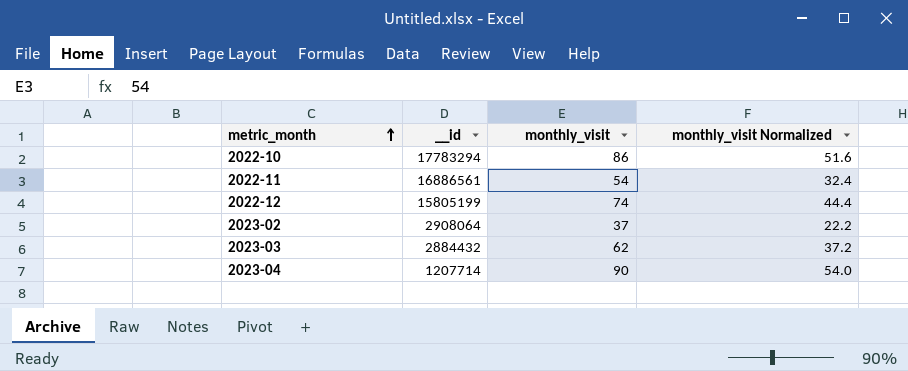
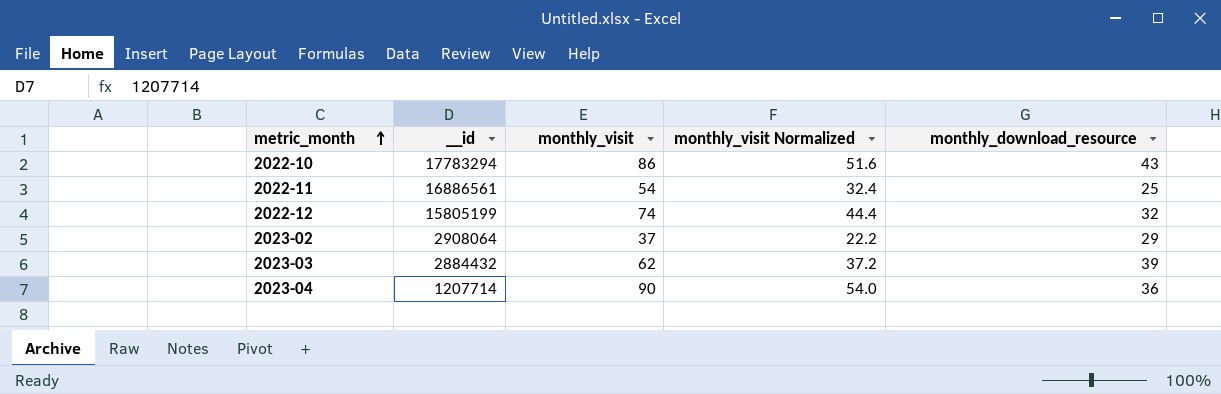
column monthly_download_resource | position: none -> 5

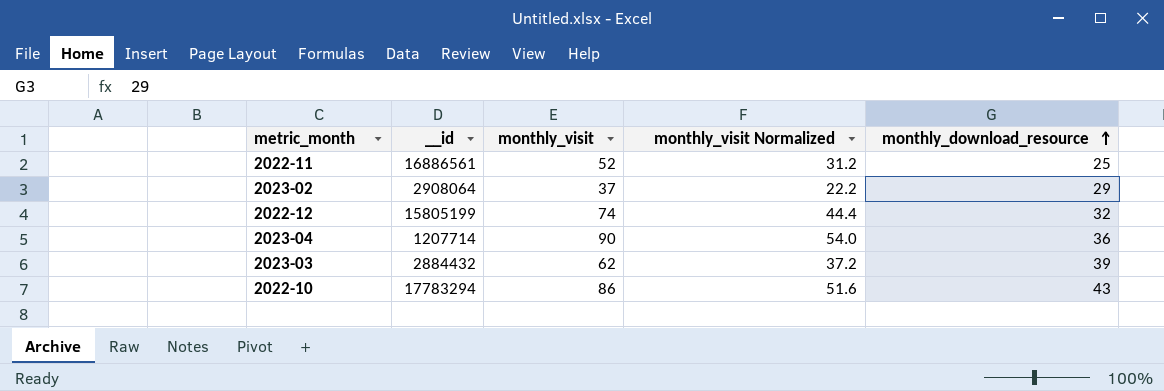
row order: metric_month ascending -> monthly_download_resource ascending
2022-11 | monthly_visit: 54 -> 52
2022-11 | monthly_visit Normalized: 32.4 -> 31.2

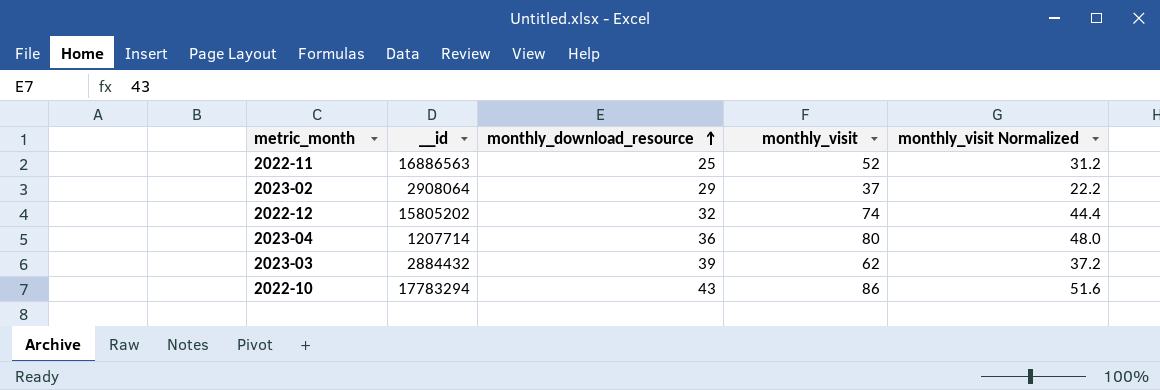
column monthly_download_resource | position: 5 -> 3
2022-11 | __id: 16886561 -> 16886563
2022-12 | __id: 15805199 -> 15805202
2023-04 | monthly_visit: 90 -> 80
2023-04 | monthly_visit Normalized: 54.0 -> 48.0

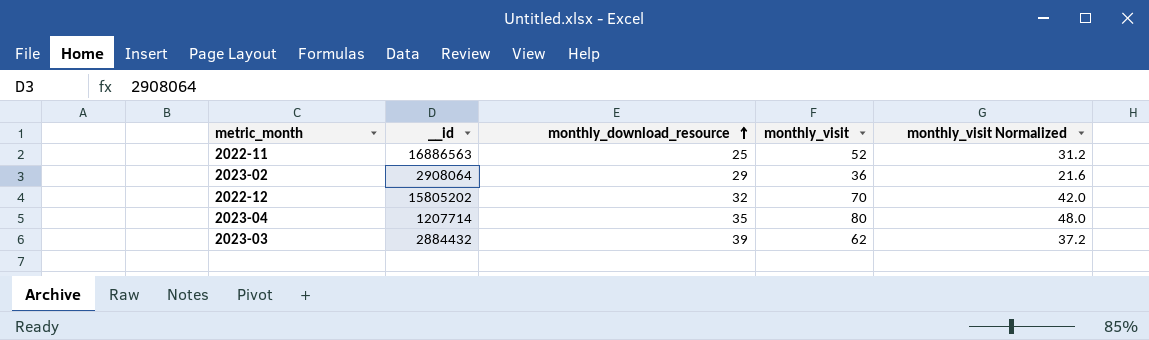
row 2022-10: 17783294 | 43 | 86 | 51.6 -> none
2023-02 | monthly_visit: 37 -> 36
2023-02 | monthly_visit Normalized: 22.2 -> 21.6
2022-12 | monthly_visit: 74 -> 70
2022-12 | monthly_visit Normalized: 44.4 -> 42.0
2023-04 | monthly_download_resource: 36 -> 35

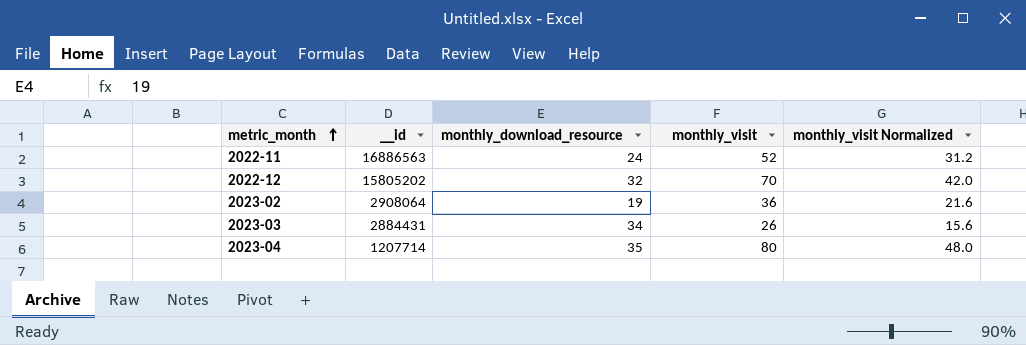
row order: monthly_download_resource ascending -> metric_month ascending
2022-11 | monthly_download_resource: 25 -> 24
2023-02 | monthly_download_resource: 29 -> 19
2023-03 | __id: 2884432 -> 2884431
2023-03 | monthly_download_resource: 39 -> 34
2023-03 | monthly_visit: 62 -> 26
2023-03 | monthly_visit Normalized: 37.2 -> 15.6

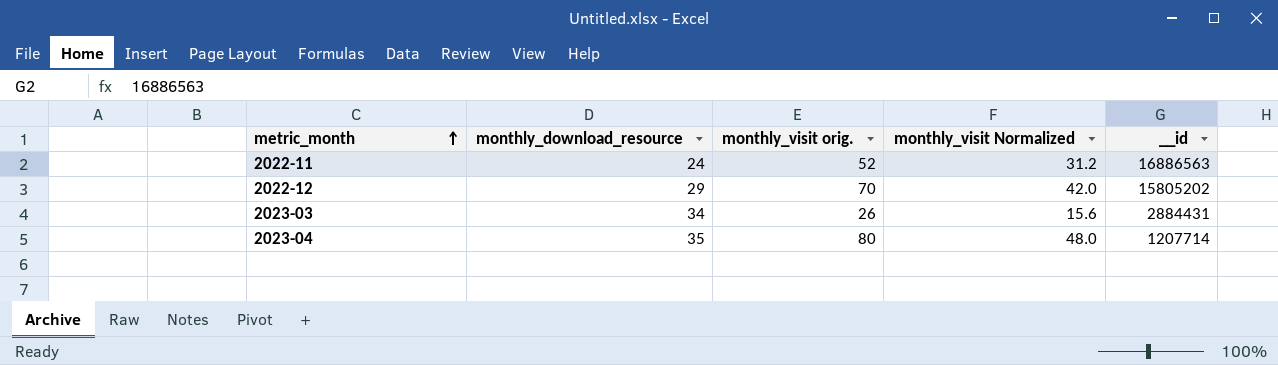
column name: monthly_visit -> monthly_visit orig.
column __id | position: 2 -> 5
row 2023-02: 2908064 | 19 | 36 | 21.6 -> none
2022-12 | monthly_download_resource: 32 -> 29

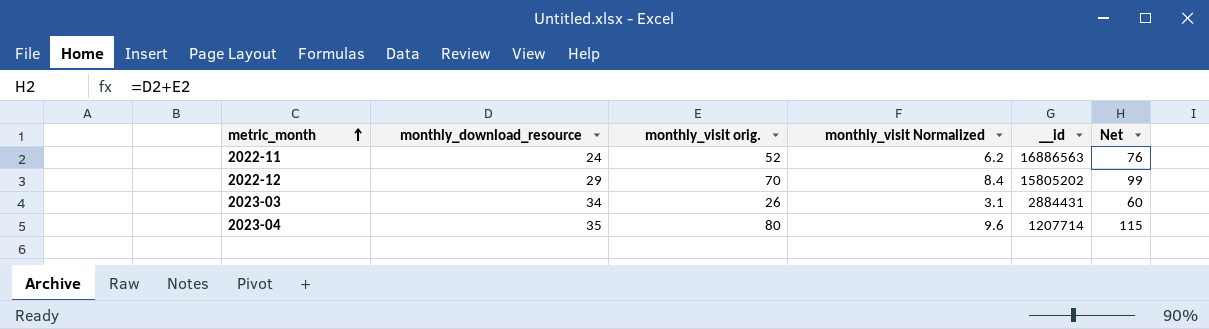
column monthly_visit Normalized | formula: [monthly_visit orig.] * 0.6 -> [monthly_visit orig.] * 0.12
column Net | formula: none -> [monthly_download_resource] + [monthly_visit orig.]

